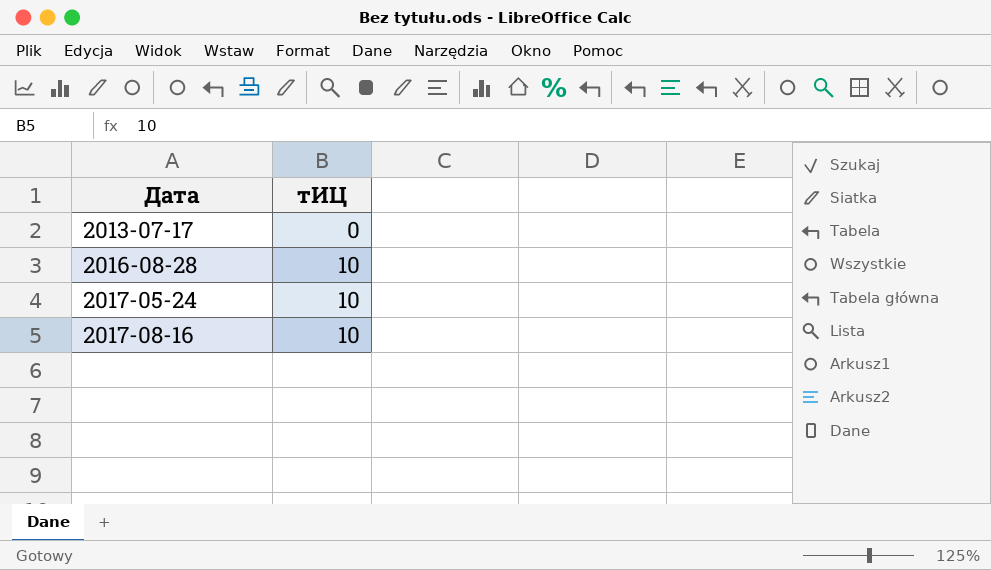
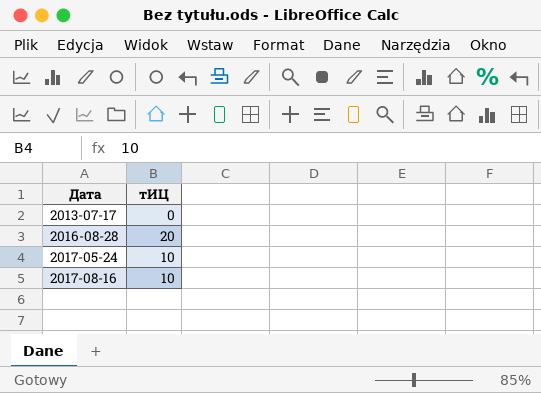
2016-08-28 | тИЦ: 10 -> 20

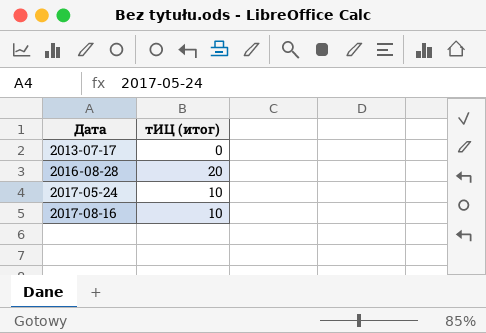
column name: тИЦ -> тИЦ (итог)

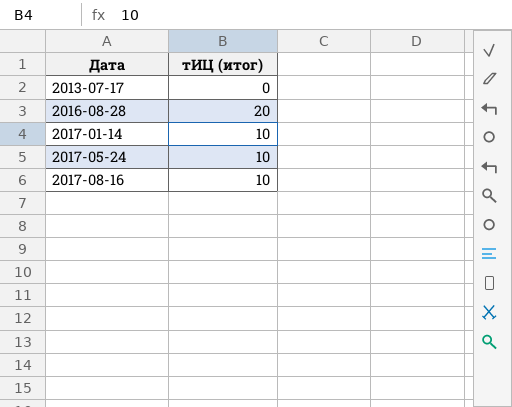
row 2017-01-14: none -> 10

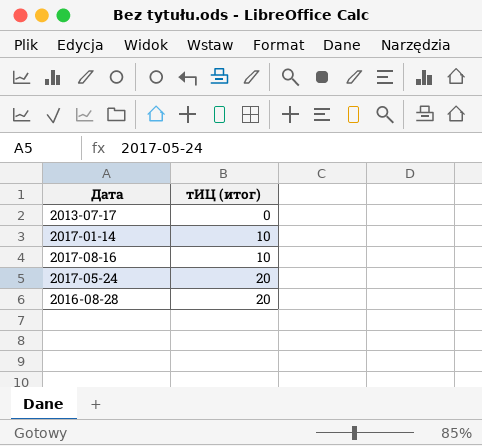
row order: Дата ascending -> тИЦ (итог) ascending
2017-05-24 | тИЦ (итог): 10 -> 20

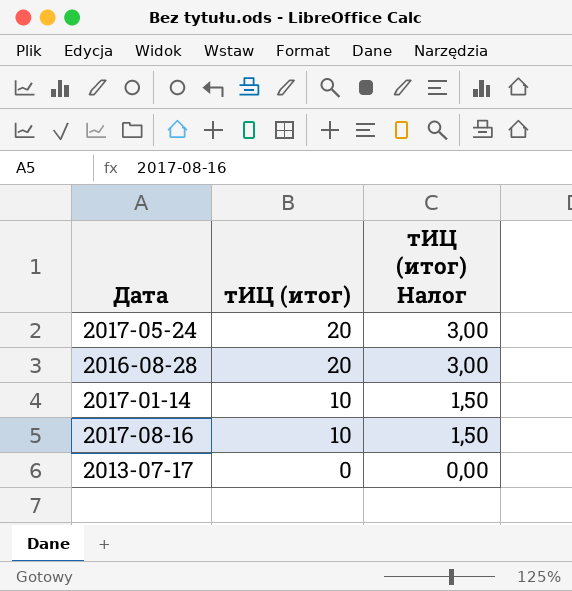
row order: тИЦ (итог) ascending -> тИЦ (итог) descending
column тИЦ (итог) Налог | formula: none -> [тИЦ (итог)] * 0,15

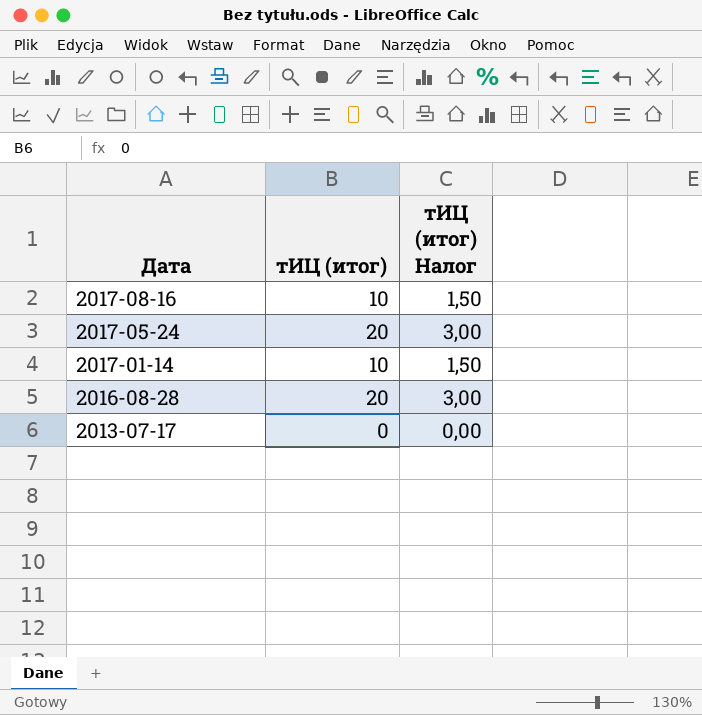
row order: тИЦ (итог) descending -> Дата descending

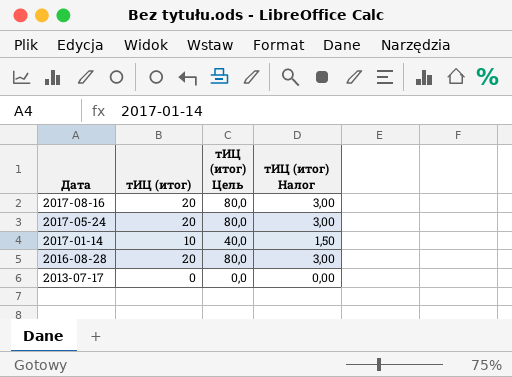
column тИЦ (итог) Цель | formula: none -> [тИЦ (итог)] * 4
2017-08-16 | тИЦ (итог): 10 -> 20
2017-08-16 | тИЦ (итог) Налог: 1,50 -> 3,00

